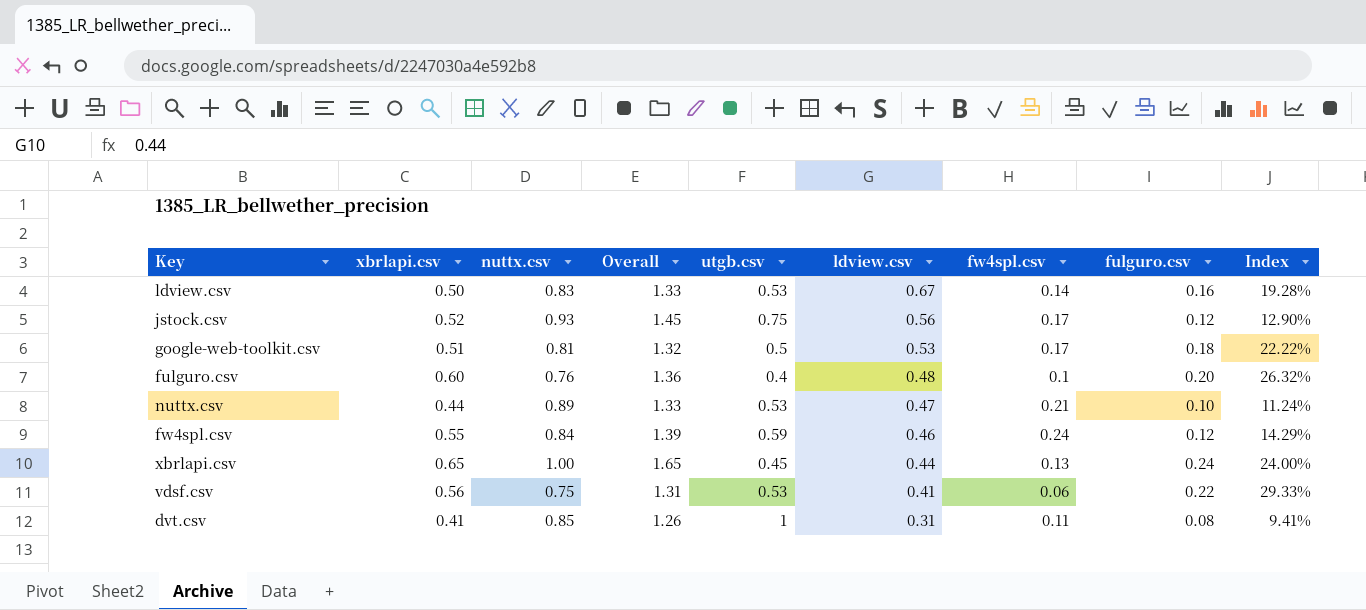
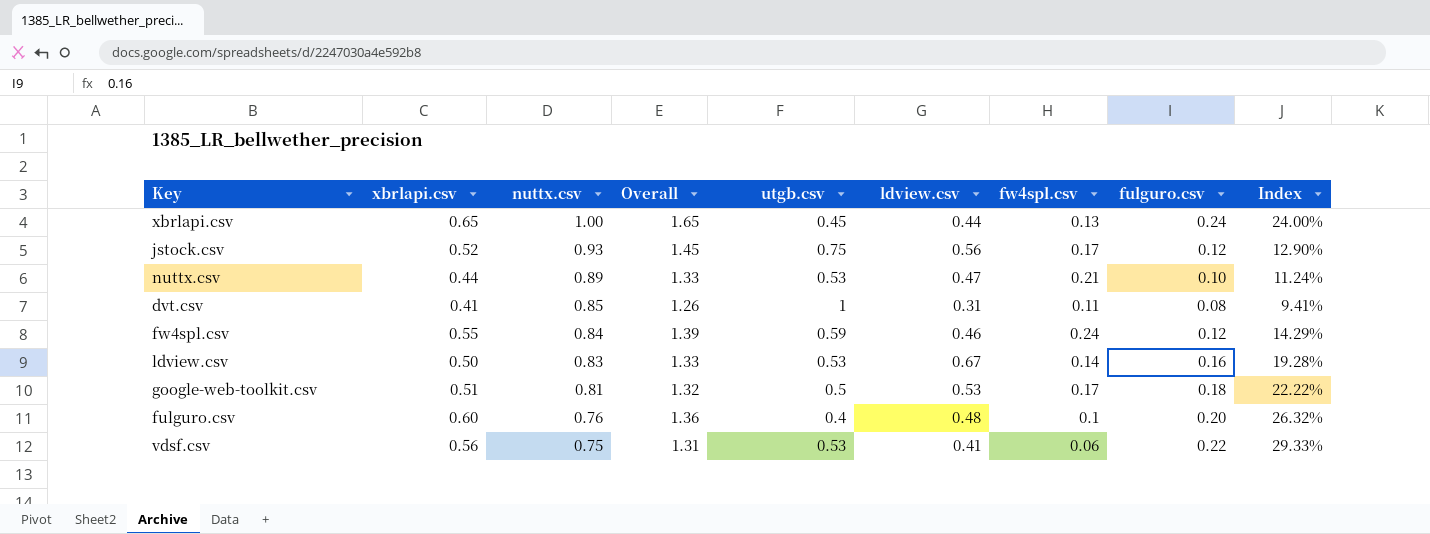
row order: ldview.csv descending -> nuttx.csv descending

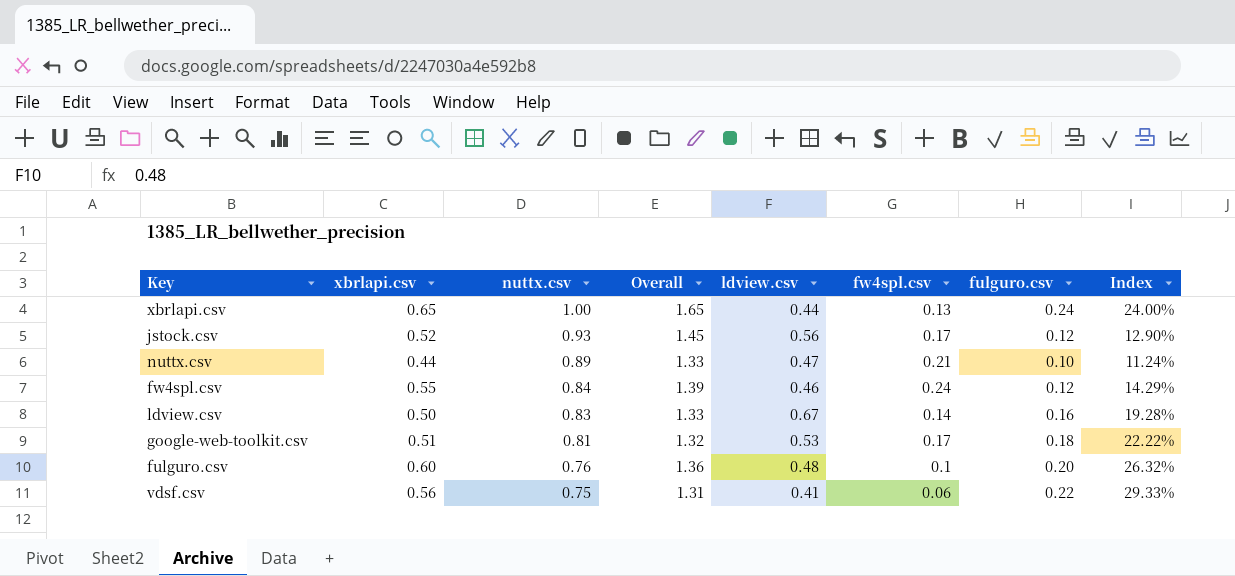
column utgb.csv | position: 5 -> none
row dvt.csv: 0.41 | 0.85 | 1.26 | 1 | 0.31 | 0.11 | 0.08 | 9.41% -> none

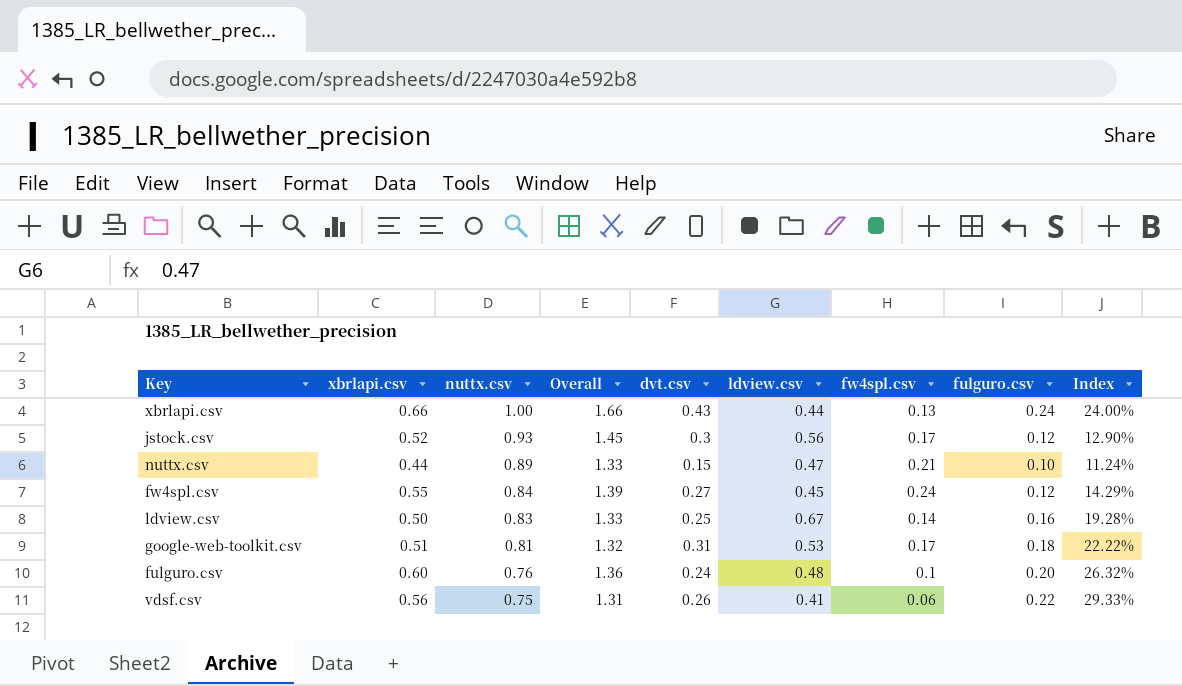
column dvt.csv | position: none -> 5
xbrlapi.csv | xbrlapi.csv: 0.65 -> 0.66
xbrlapi.csv | Overall: 1.65 -> 1.66
fw4spl.csv | ldview.csv: 0.46 -> 0.45

